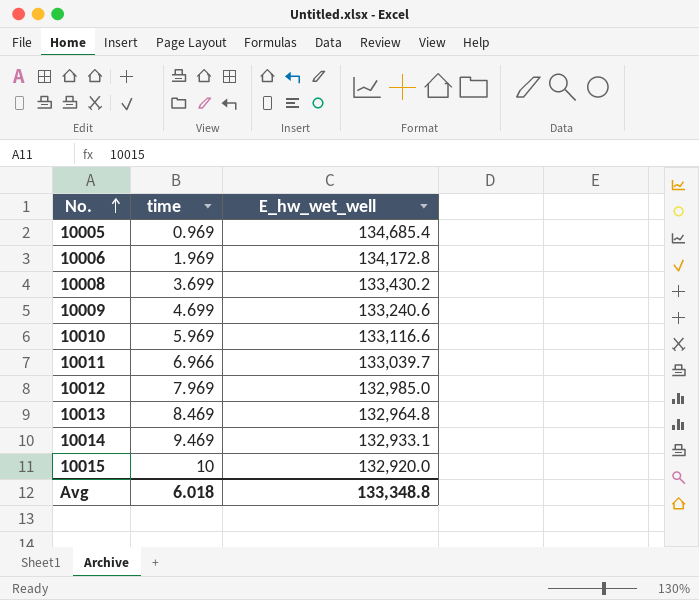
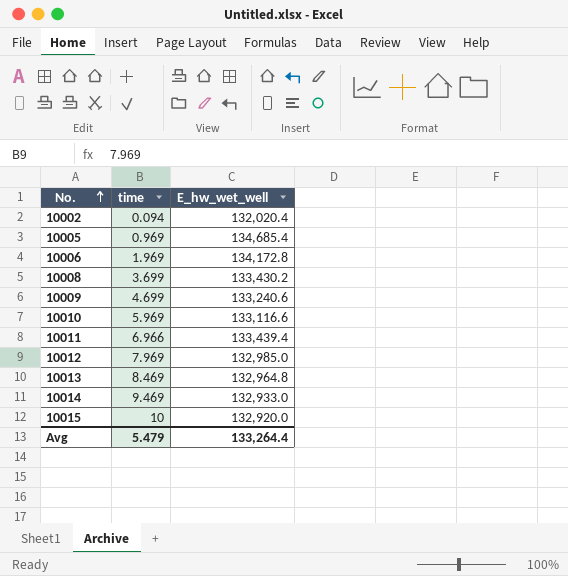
row 10002: none -> 0.094 | 132,020.4
10011 | E_hw_wet_well: 133,039.7 -> 133,439.4
10014 | E_hw_wet_well: 132,933.1 -> 132,933.0
Avg | time: 6.018 -> 5.479
Avg | E_hw_wet_well: 133,348.8 -> 133,264.4

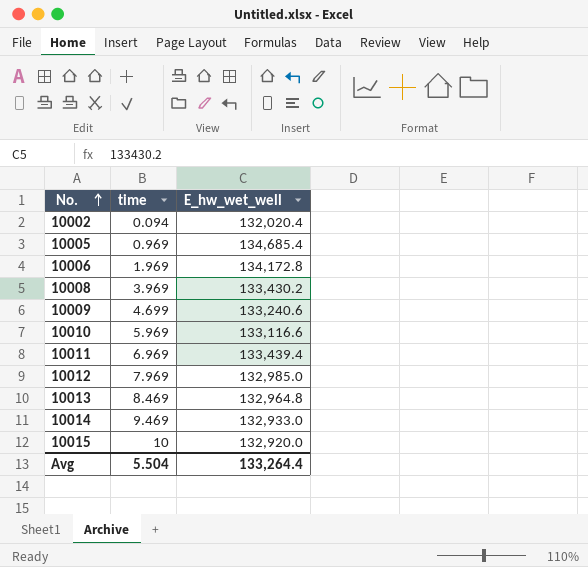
10008 | time: 3.699 -> 3.969
10011 | time: 6.966 -> 6.969
Avg | time: 5.479 -> 5.504

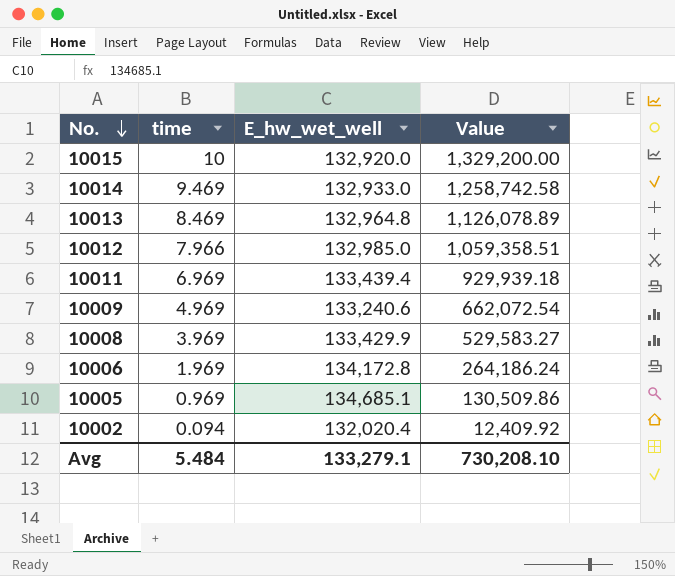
row order: No. ascending -> No. descending
column Value | formula: none -> [time] * [E_hw_wet_well]
row 10010: 5.969 | 133,116.6 -> none
10012 | time: 7.969 -> 7.966
10009 | time: 4.699 -> 4.969
10008 | E_hw_wet_well: 133,430.2 -> 133,429.9
10005 | E_hw_wet_well: 134,685.4 -> 134,685.1
Avg | time: 5.504 -> 5.484
Avg | E_hw_wet_well: 133,264.4 -> 133,279.1

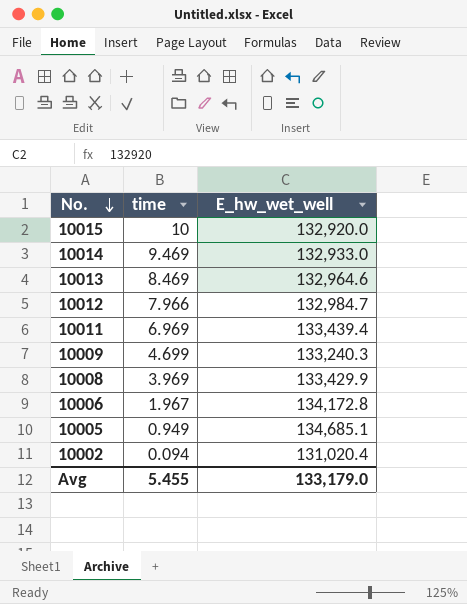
column Value | formula: [time] * [E_hw_wet_well] -> none
10013 | E_hw_wet_well: 132,964.8 -> 132,964.6
10012 | E_hw_wet_well: 132,985.0 -> 132,984.7
10009 | time: 4.969 -> 4.699
10009 | E_hw_wet_well: 133,240.6 -> 133,240.3
10006 | time: 1.969 -> 1.967
10005 | time: 0.969 -> 0.949
10002 | E_hw_wet_well: 132,020.4 -> 131,020.4
Avg | time: 5.484 -> 5.455
Avg | E_hw_wet_well: 133,279.1 -> 133,179.0

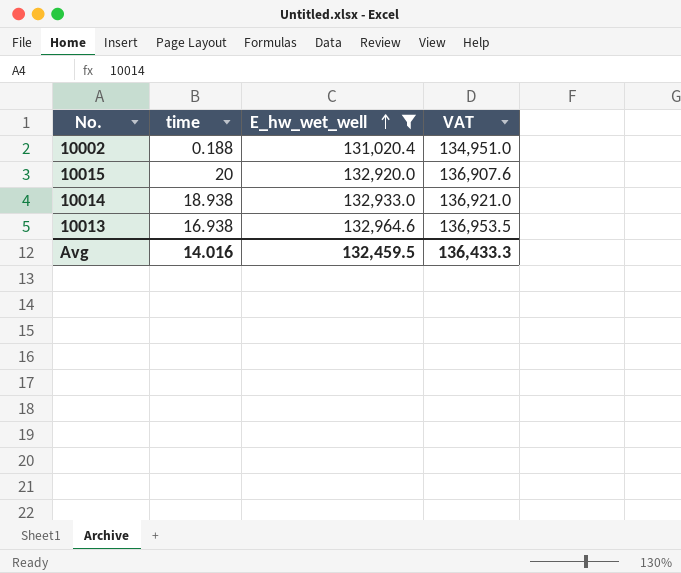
filter: none -> E_hw_wet_well <= 132,964.6
row order: No. descending -> E_hw_wet_well ascending
column VAT | formula: none -> [E_hw_wet_well] * 1.03
10002 | time: 0.094 -> 0.188
10015 | time: 10 -> 20
10014 | time: 9.469 -> 18.938
10013 | time: 8.469 -> 16.938
Avg | time: 5.455 -> 14.016
Avg | E_hw_wet_well: 133,179.0 -> 132,459.5

